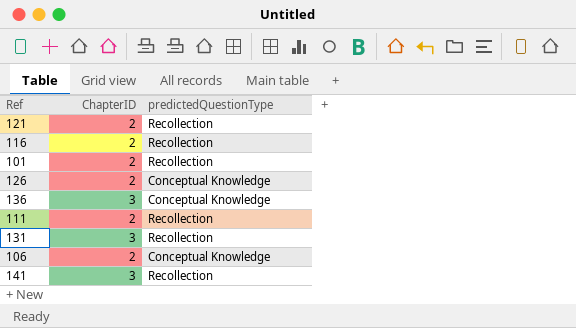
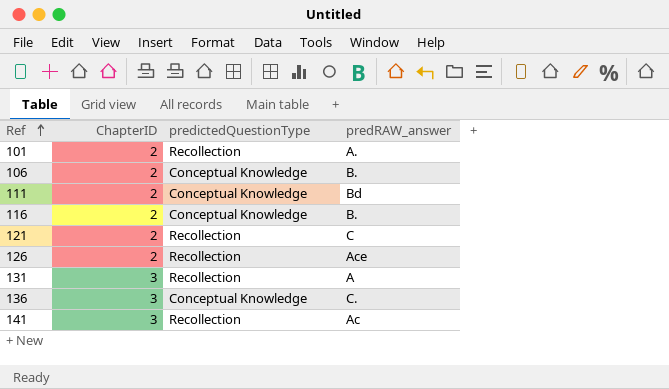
row order: none -> Ref ascending
column predRAW_answer | position: none -> 4
111 | predictedQuestionType: Recollection -> Conceptual Knowledge
116 | predictedQuestionType: Recollection -> Conceptual Knowledge
126 | predictedQuestionType: Conceptual Knowledge -> Recollection

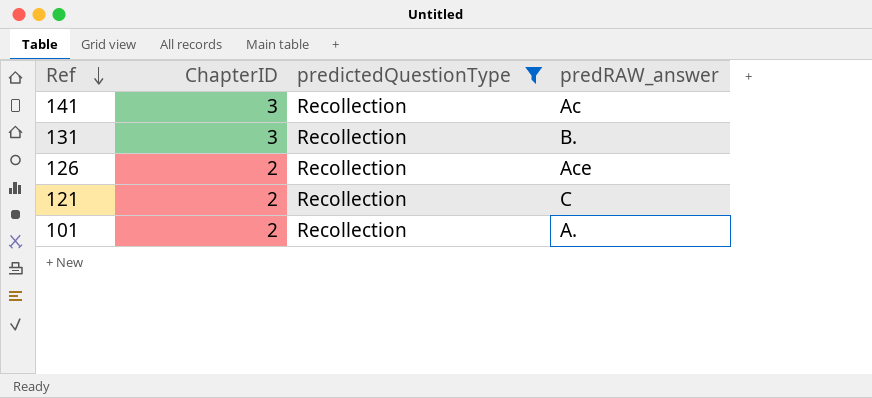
filter: none -> predictedQuestionType = Recollection
row order: Ref ascending -> Ref descending
131 | predRAW_answer: A -> B.

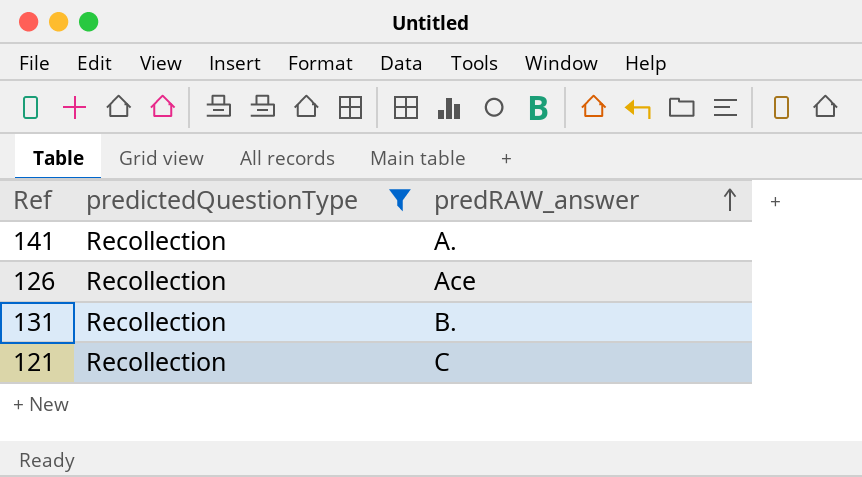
row order: Ref descending -> predRAW_answer ascending
column ChapterID | position: 2 -> none
row 101: 2 | Recollection | A. -> none
141 | predRAW_answer: Ac -> A.

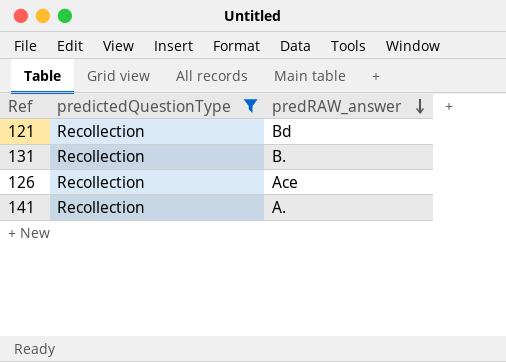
row order: predRAW_answer ascending -> predRAW_answer descending
121 | predRAW_answer: C -> Bd

